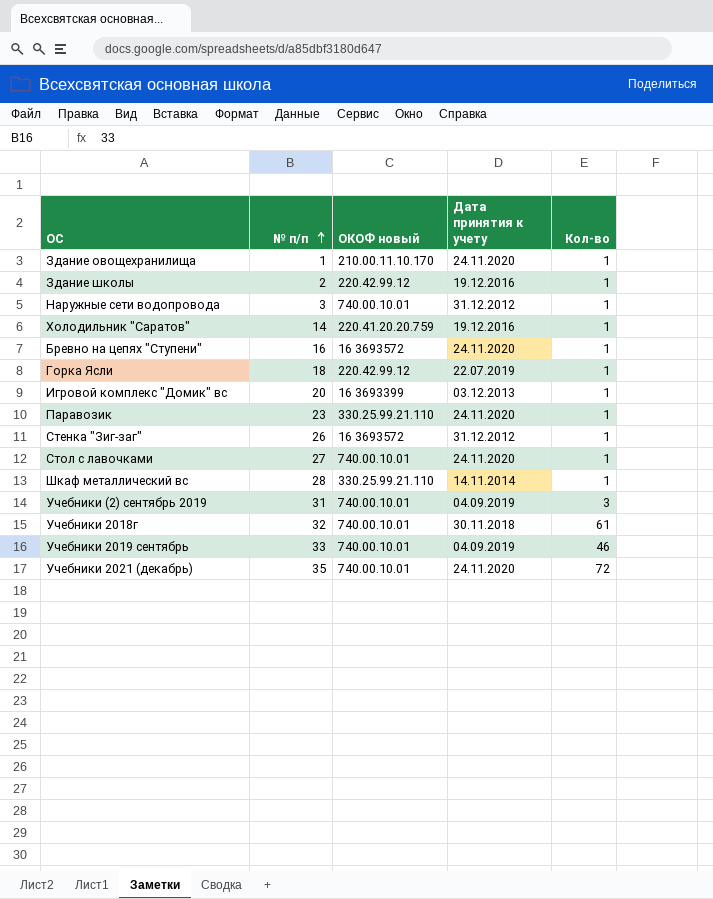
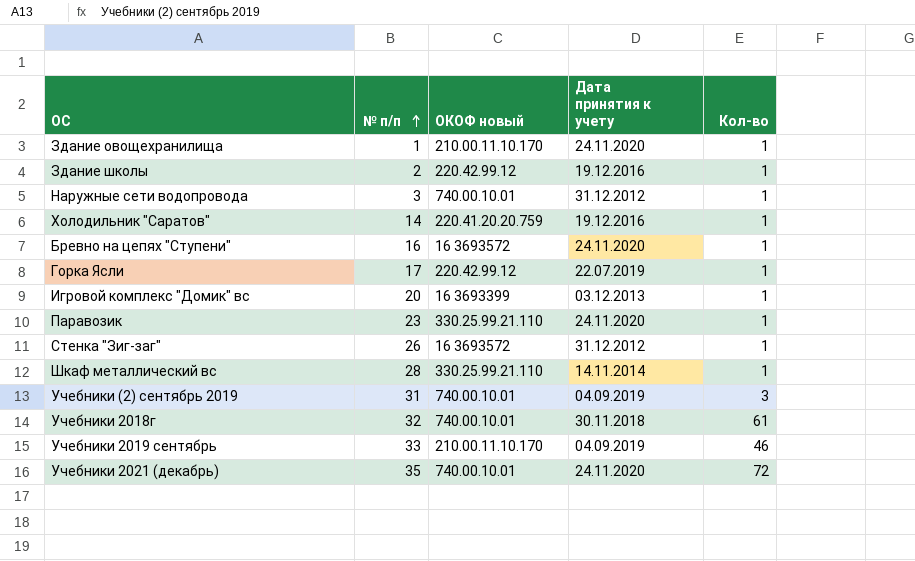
row Стол с лавочками: 27 | 740.00.10.01 | 24.11.2020 | 1 -> none
Горка Ясли | № п/п: 18 -> 17
Учебники 2019 сентябрь | ОКОФ новый: 740.00.10.01 -> 210.00.11.10.170

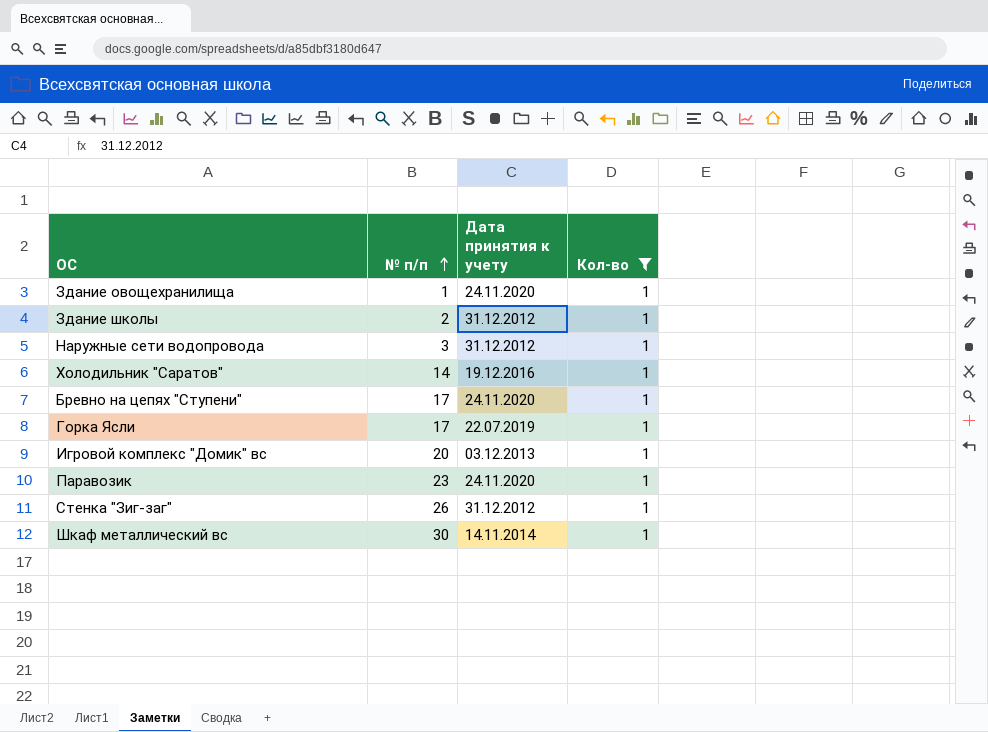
filter: none -> Кол-во = 1
column ОКОФ новый | position: 3 -> none
Здание школы | Дата принятия к учету: 19.12.2016 -> 31.12.2012
Бревно на цепях "Ступени" | № п/п: 16 -> 17
Шкаф металлический вс | № п/п: 28 -> 30

